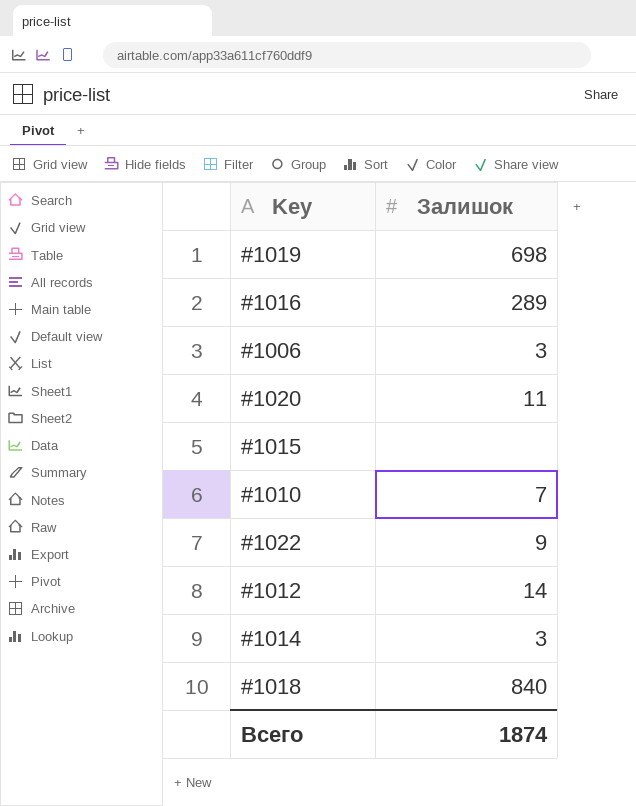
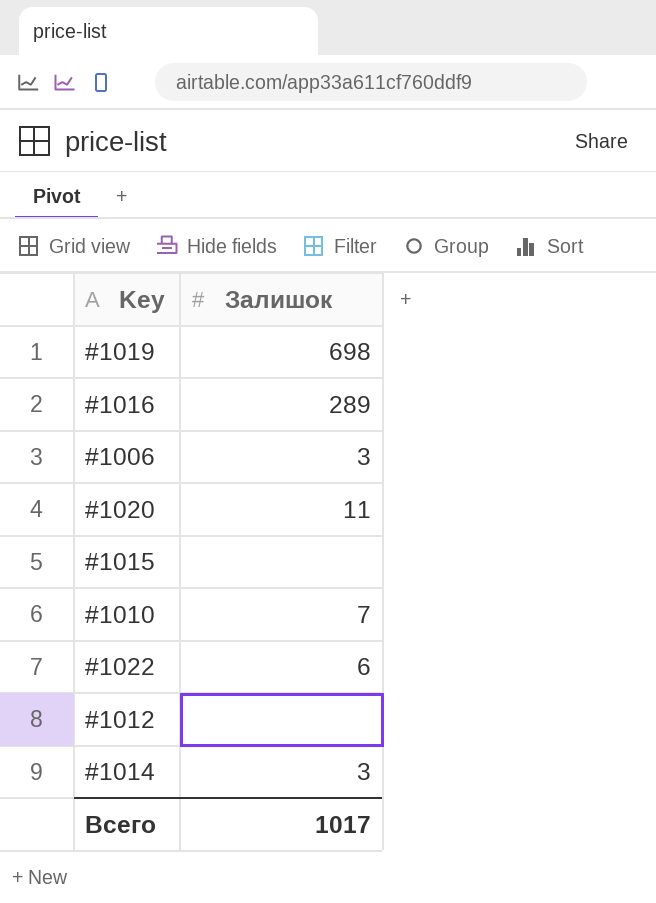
row #1018: 840 -> none
#1022 | Залишок: 9 -> 6
#1012 | Залишок: 14 -> none
Всего | Залишок: 1874 -> 1017

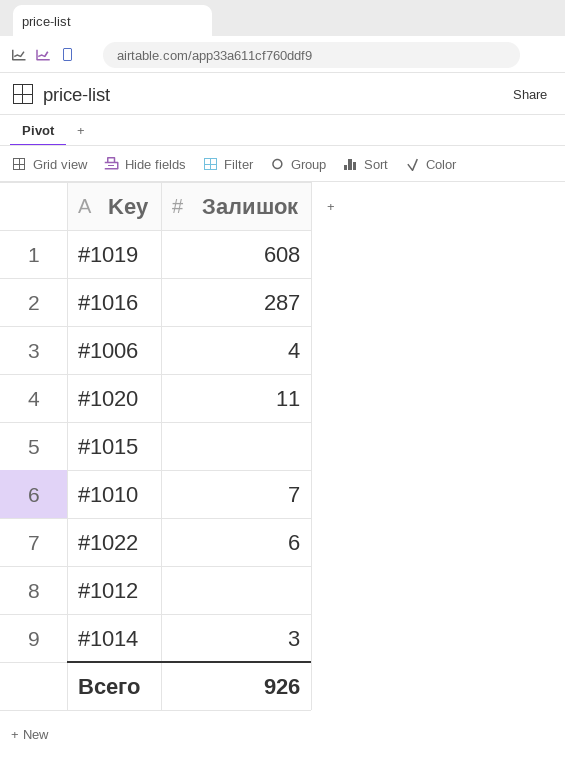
#1019 | Залишок: 698 -> 608
#1016 | Залишок: 289 -> 287
#1006 | Залишок: 3 -> 4
Всего | Залишок: 1017 -> 926

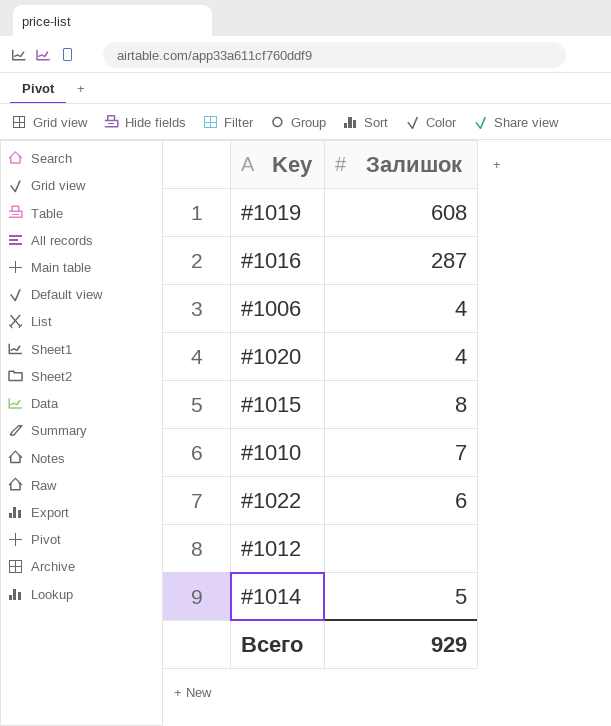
#1020 | Залишок: 11 -> 4
#1015 | Залишок: none -> 8
#1014 | Залишок: 3 -> 5
Всего | Залишок: 926 -> 929

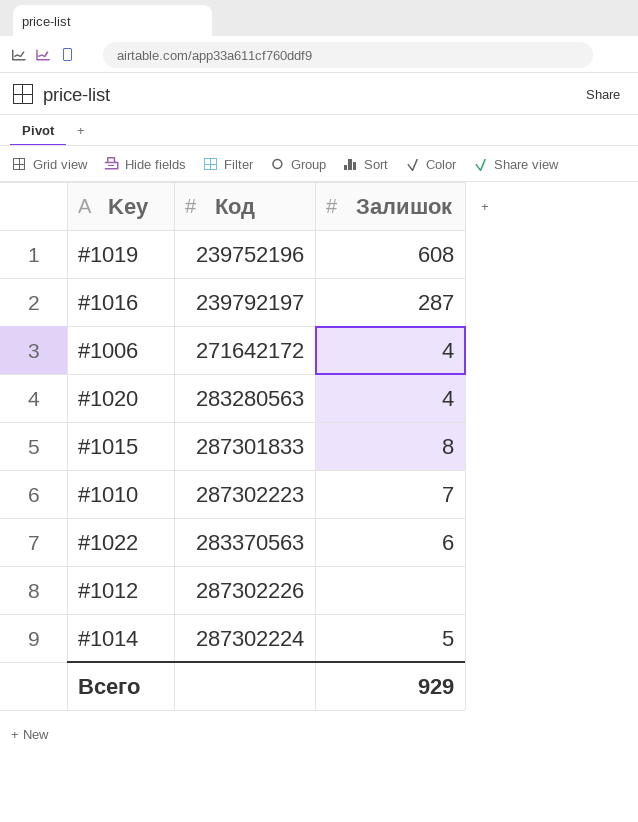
column Код | position: none -> 2

